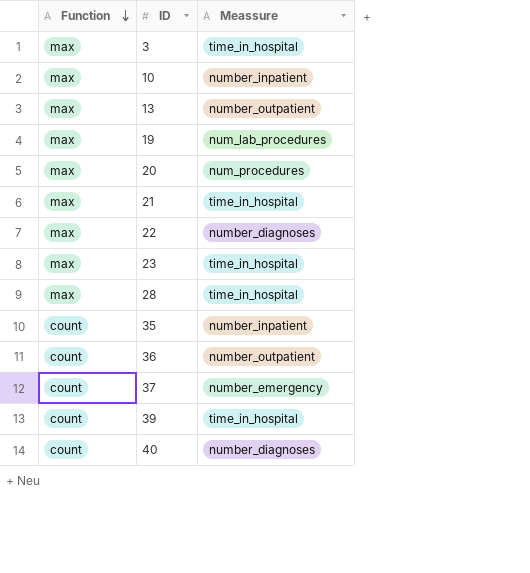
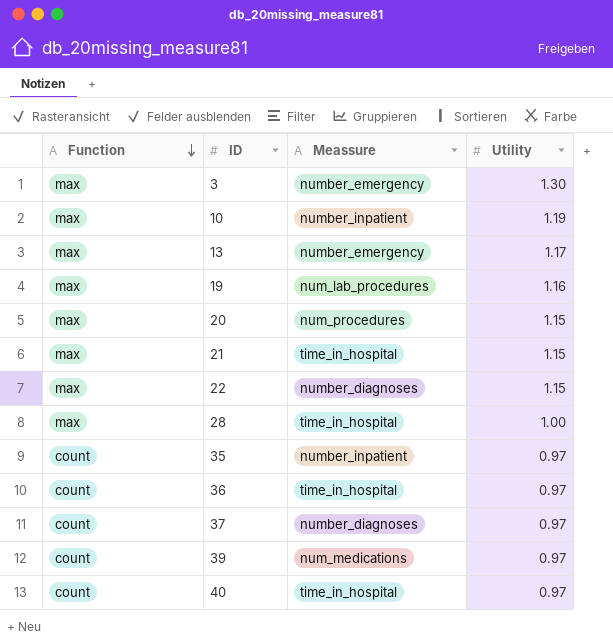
column Utility | position: none -> 4
row 23: max | time_in_hospital -> none
3 | Meassure: time_in_hospital -> number_emergency
13 | Meassure: number_outpatient -> number_emergency
36 | Meassure: number_outpatient -> time_in_hospital
37 | Meassure: number_emergency -> number_diagnoses
39 | Meassure: time_in_hospital -> num_medications
40 | Meassure: number_diagnoses -> time_in_hospital

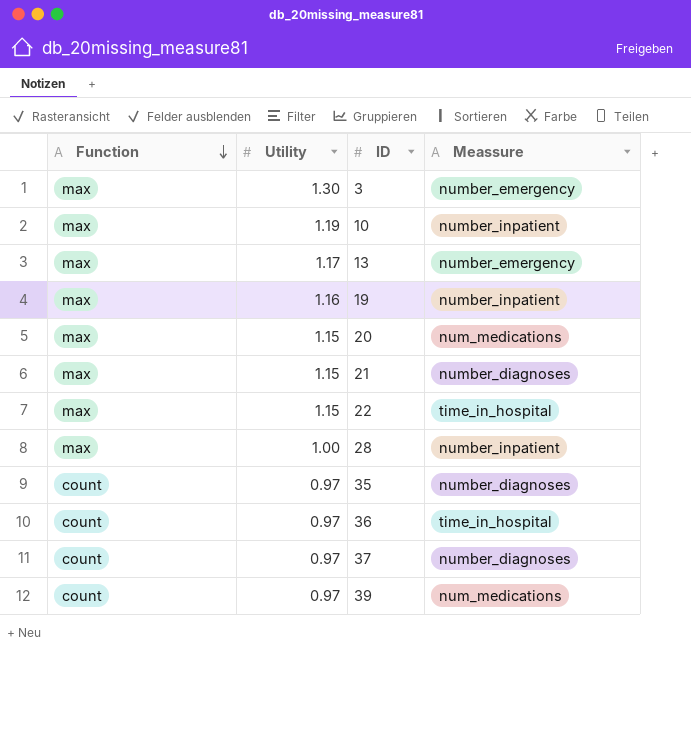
column Utility | position: 4 -> 2
row 40: count | time_in_hospital | 0.97 -> none
19 | Meassure: num_lab_procedures -> number_inpatient
20 | Meassure: num_procedures -> num_medications
21 | Meassure: time_in_hospital -> number_diagnoses
22 | Meassure: number_diagnoses -> time_in_hospital
28 | Meassure: time_in_hospital -> number_inpatient
35 | Meassure: number_inpatient -> number_diagnoses

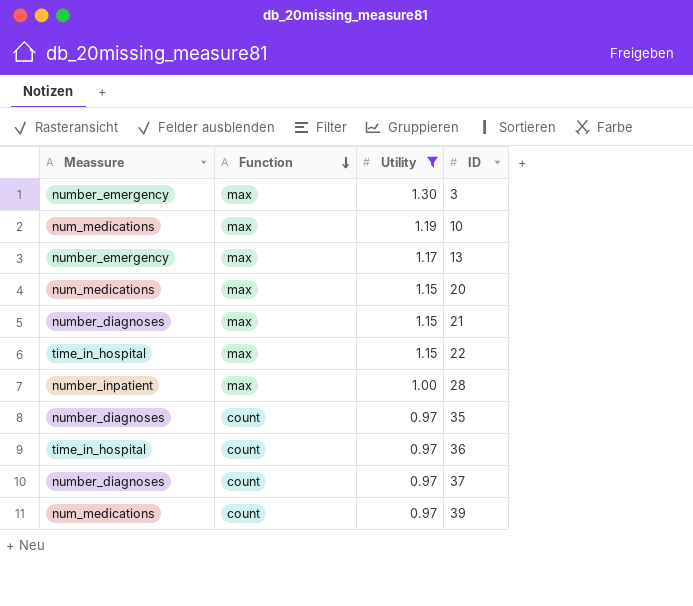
filter: none -> Utility != 1.16
column Meassure | position: 4 -> 1
10 | Meassure: number_inpatient -> num_medications

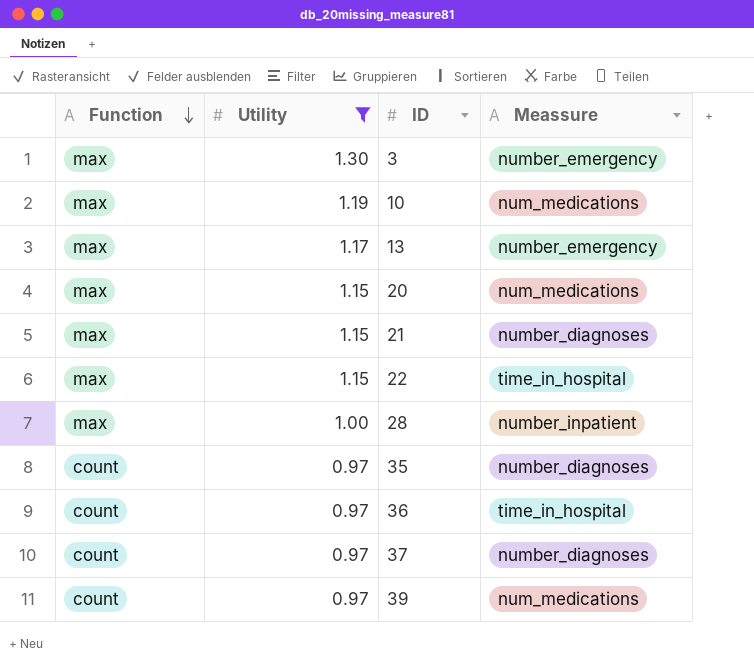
column Meassure | position: 1 -> 4

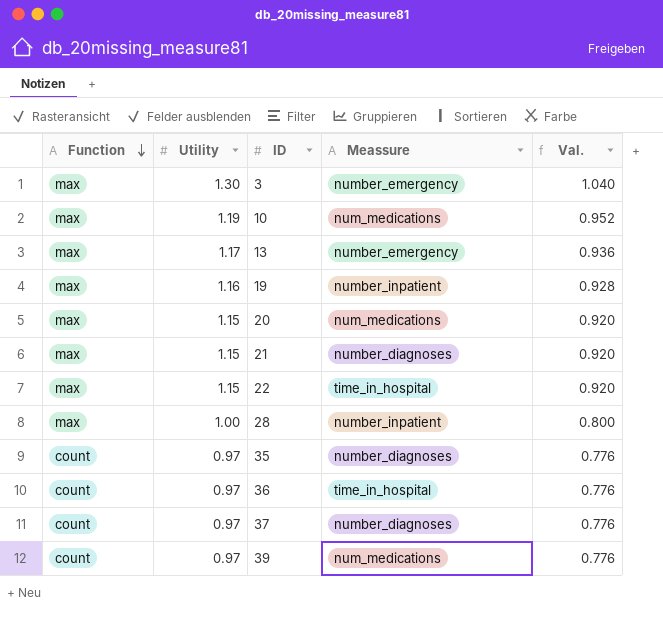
filter: Utility != 1.16 -> none
column Val. | formula: none -> [Utility] * 0.8

